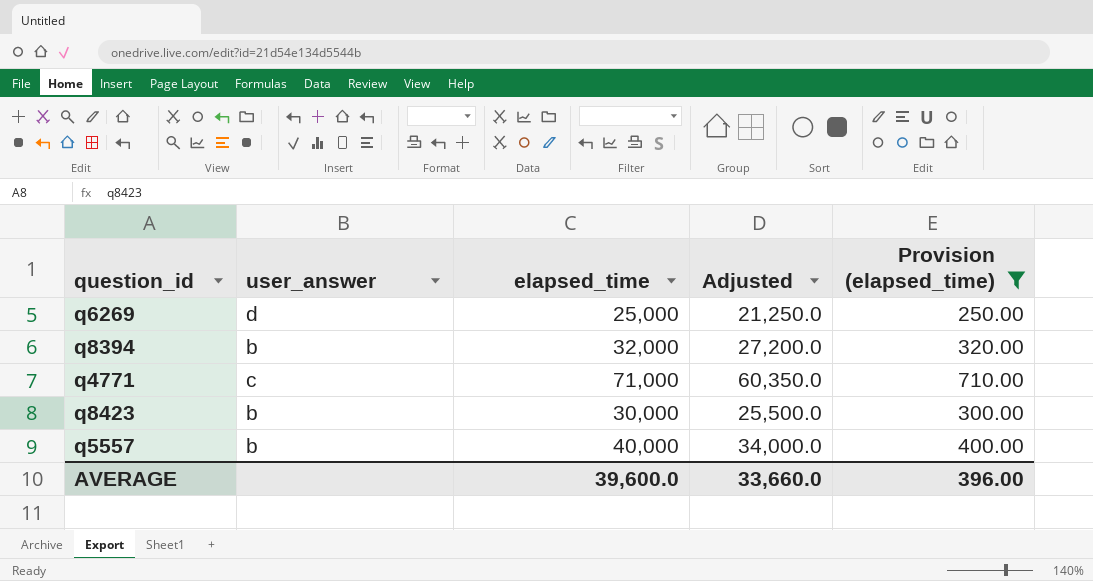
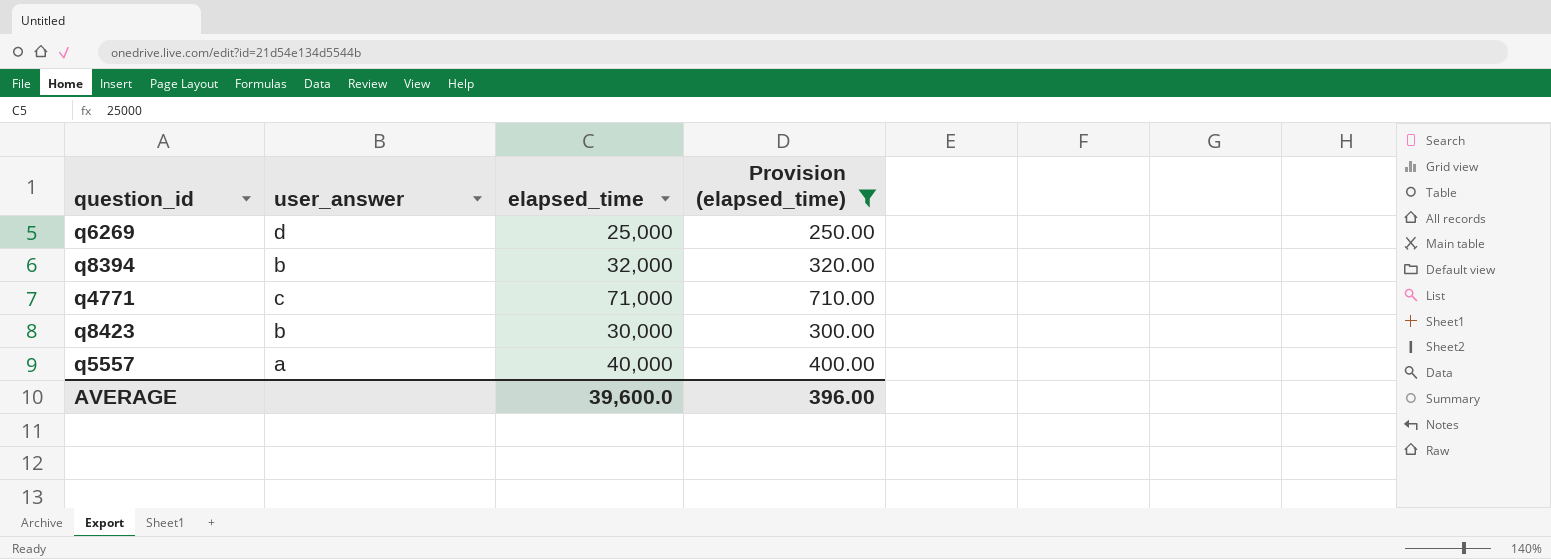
column Adjusted | formula: [elapsed_time] * 0.85 -> none
q5557 | user_answer: b -> a

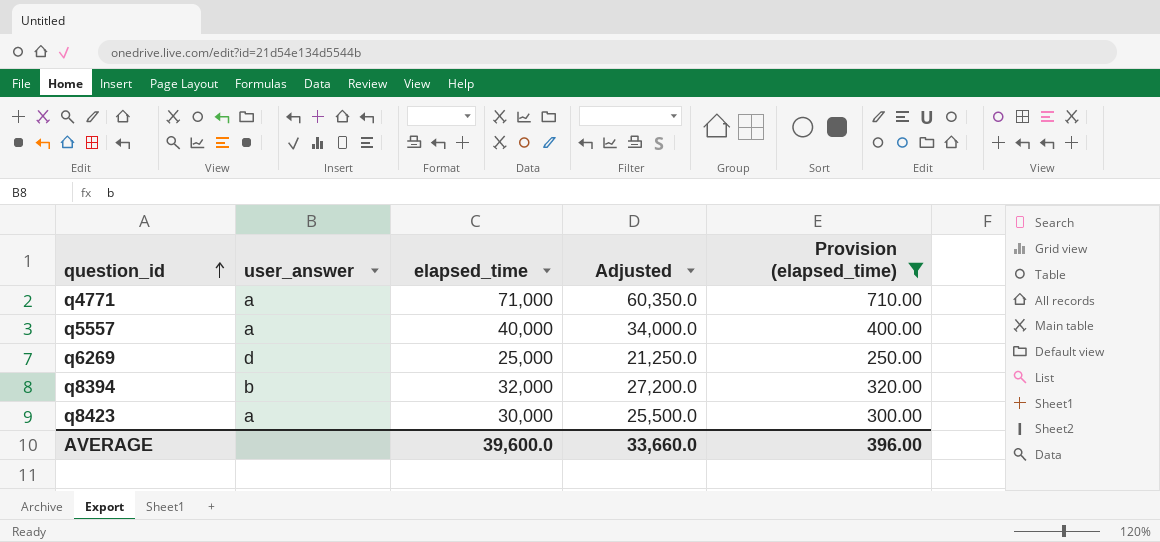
row order: none -> question_id ascending
column Adjusted | formula: none -> [elapsed_time] * 0.85
q4771 | user_answer: c -> a
q8423 | user_answer: b -> a

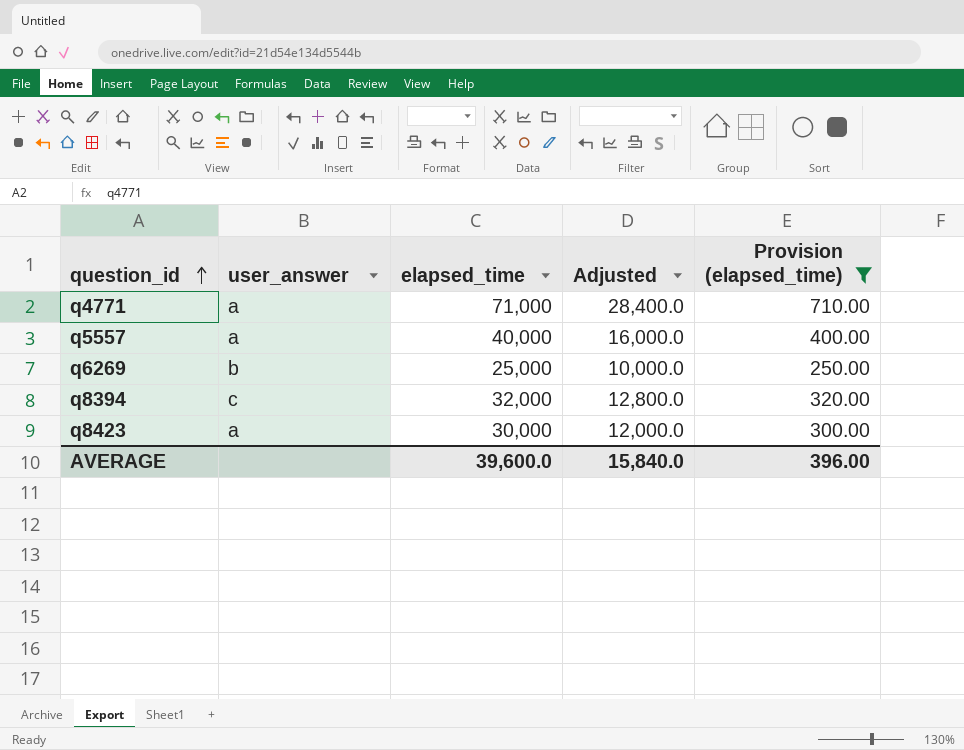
column Adjusted | formula: [elapsed_time] * 0.85 -> [elapsed_time] * 0.4
q6269 | user_answer: d -> b
q8394 | user_answer: b -> c
AVERAGE | Adjusted: 33,660.0 -> 15,840.0

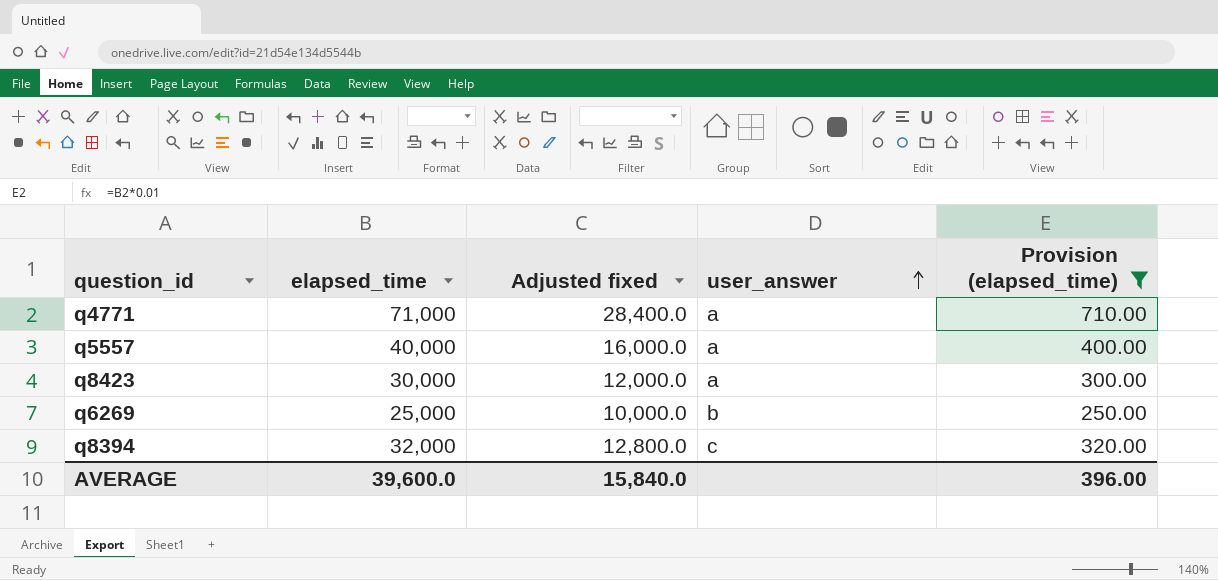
row order: question_id ascending -> user_answer ascending
column name: Adjusted -> Adjusted fixed
column user_answer | position: 2 -> 4

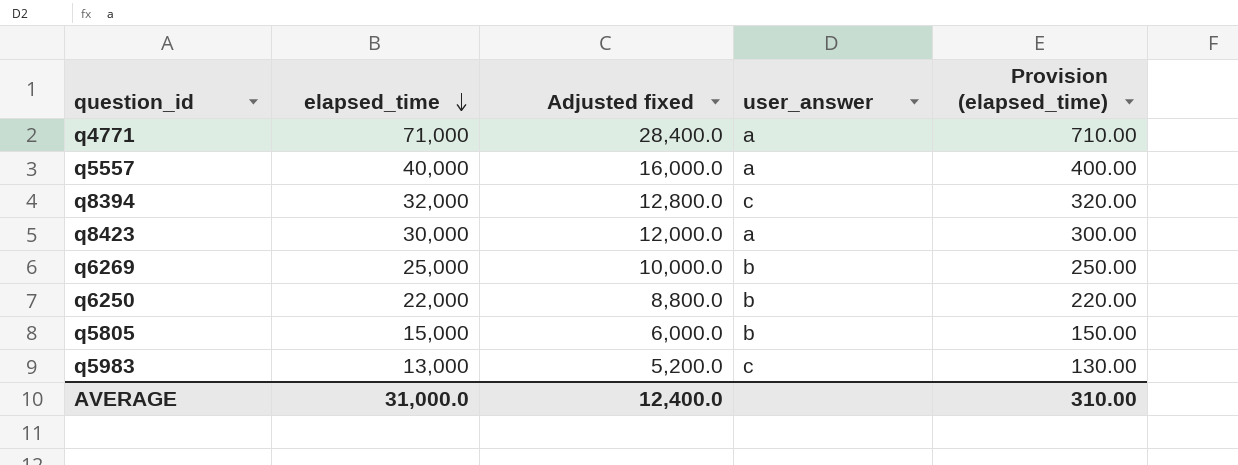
filter: Provision (elapsed_time) >= 250.00 -> none
row order: user_answer ascending -> elapsed_time descending
AVERAGE | elapsed_time: 39,600.0 -> 31,000.0
AVERAGE | Adjusted fixed: 15,840.0 -> 12,400.0
AVERAGE | Provision (elapsed_time): 396.00 -> 310.00

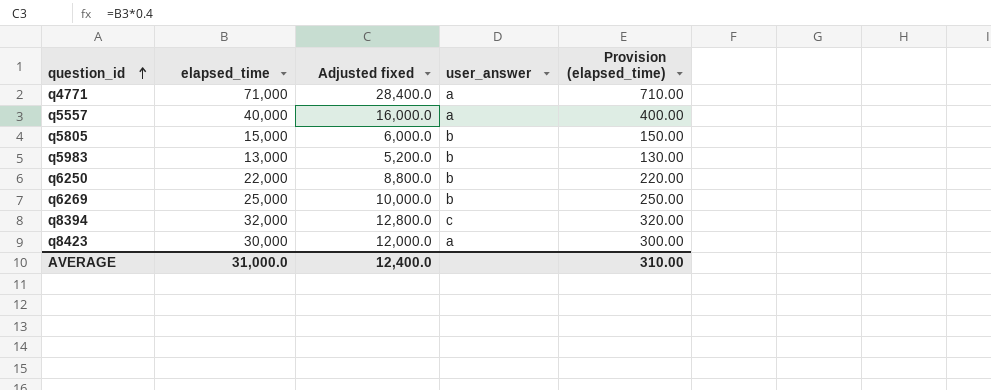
row order: elapsed_time descending -> question_id ascending
q5983 | user_answer: c -> b

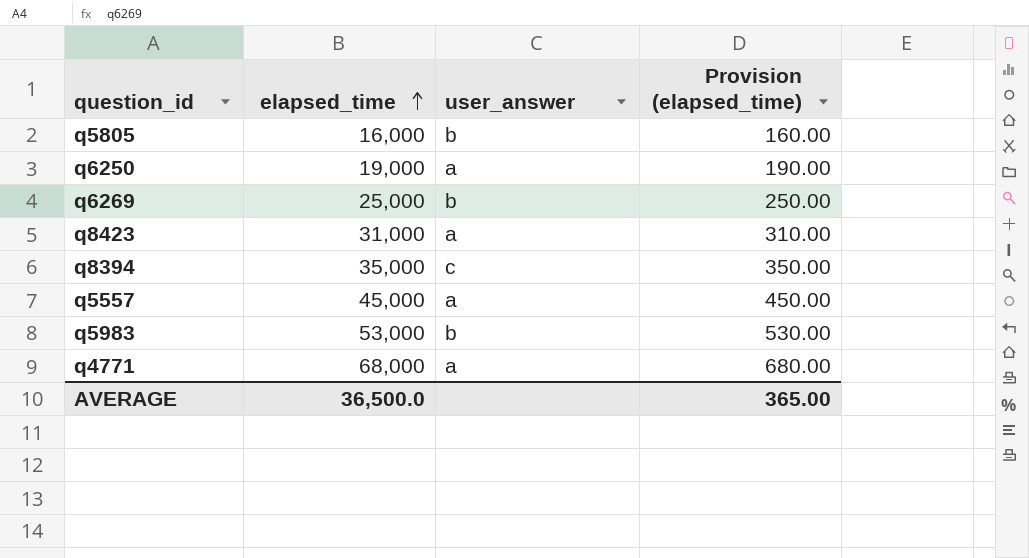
row order: question_id ascending -> elapsed_time ascending
column Adjusted fixed | formula: [elapsed_time] * 0.4 -> none
q5805 | elapsed_time: 15,000 -> 16,000
q5805 | Provision (elapsed_time): 150.00 -> 160.00
q6250 | elapsed_time: 22,000 -> 19,000
q6250 | user_answer: b -> a
q6250 | Provision (elapsed_time): 220.00 -> 190.00
q8423 | elapsed_time: 30,000 -> 31,000
q8423 | Provision (elapsed_time): 300.00 -> 310.00
q8394 | elapsed_time: 32,000 -> 35,000
q8394 | Provision (elapsed_time): 320.00 -> 350.00
q5557 | elapsed_time: 40,000 -> 45,000
q5557 | Provision (elapsed_time): 400.00 -> 450.00
q5983 | elapsed_time: 13,000 -> 53,000
q5983 | Provision (elapsed_time): 130.00 -> 530.00
q4771 | elapsed_time: 71,000 -> 68,000
q4771 | Provision (elapsed_time): 710.00 -> 680.00
AVERAGE | elapsed_time: 31,000.0 -> 36,500.0
AVERAGE | Provision (elapsed_time): 310.00 -> 365.00

